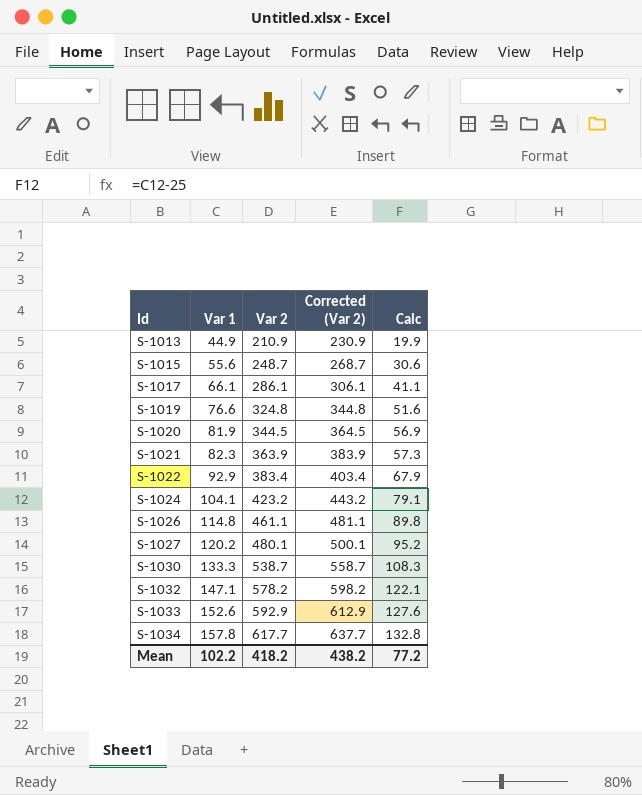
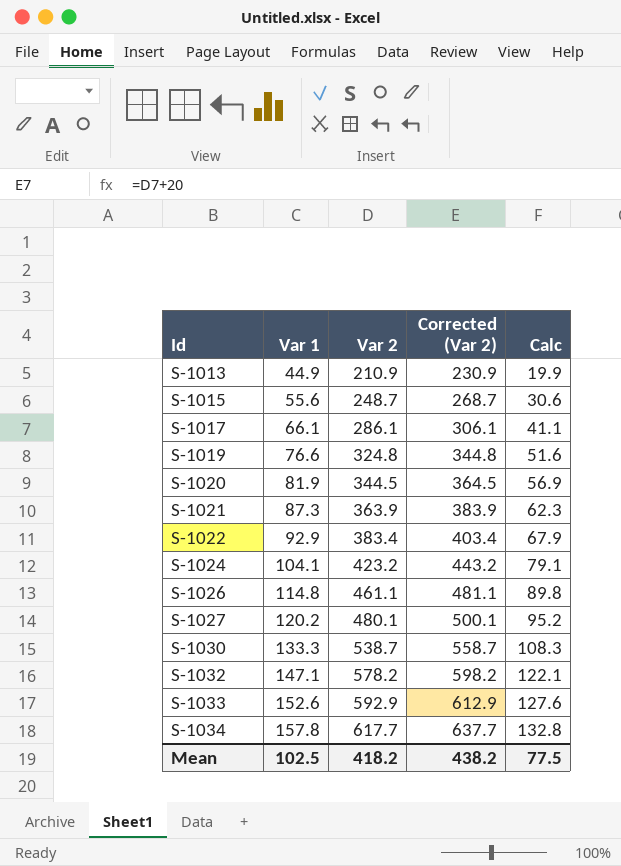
S-1021 | Var 1: 82.3 -> 87.3
S-1021 | Calc: 57.3 -> 62.3
Mean | Var 1: 102.2 -> 102.5
Mean | Calc: 77.2 -> 77.5

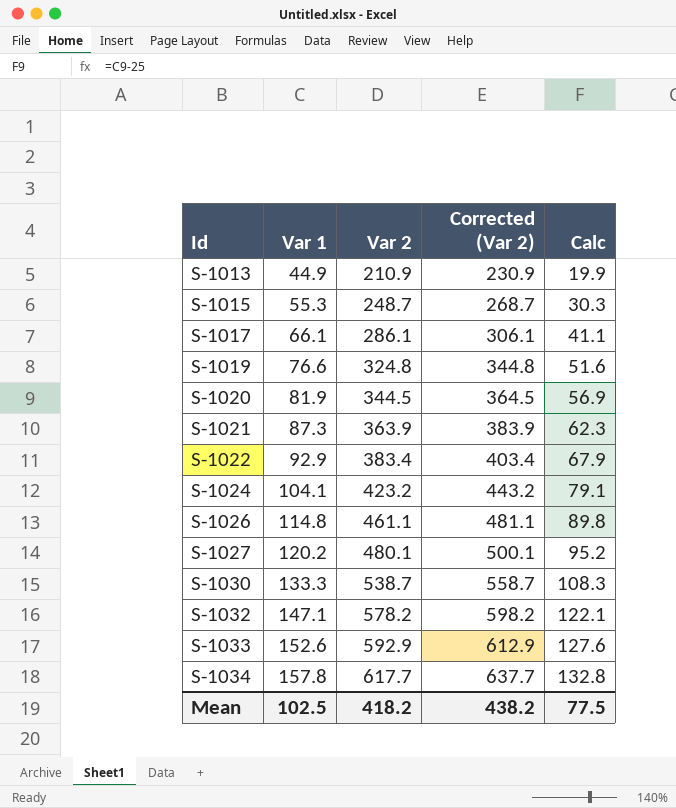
S-1015 | Var 1: 55.6 -> 55.3
S-1015 | Calc: 30.6 -> 30.3

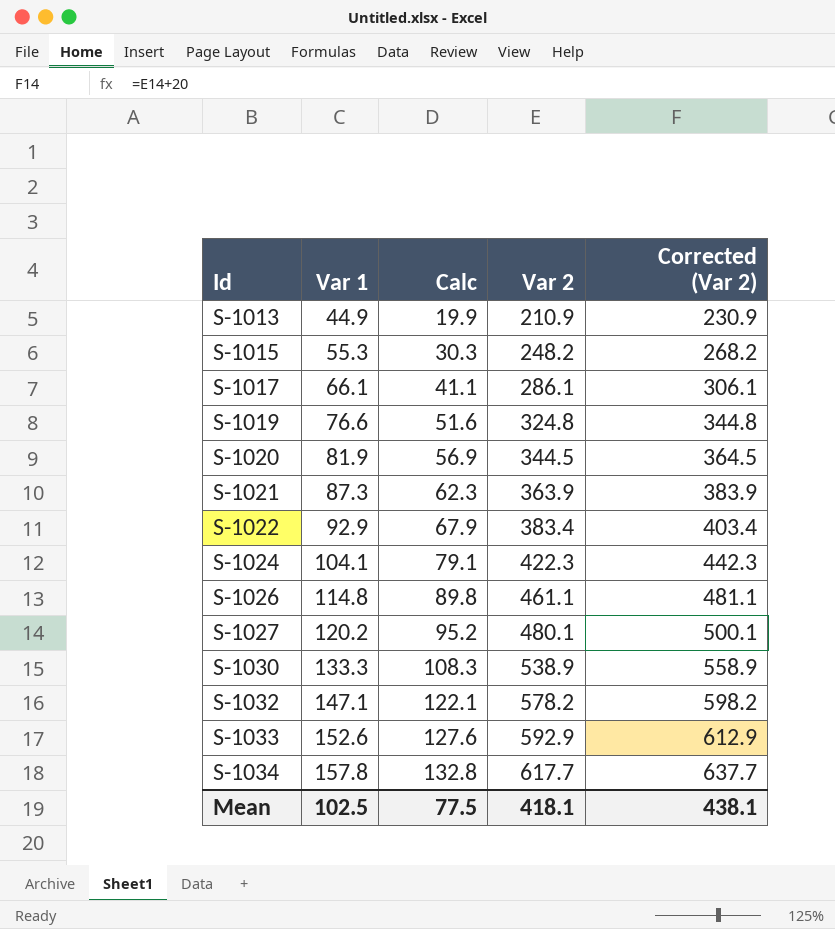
column Calc | position: 5 -> 3
S-1015 | Var 2: 248.7 -> 248.2
S-1015 | Corrected (Var 2): 268.7 -> 268.2
S-1024 | Var 2: 423.2 -> 422.3
S-1024 | Corrected (Var 2): 443.2 -> 442.3
S-1030 | Var 2: 538.7 -> 538.9
S-1030 | Corrected (Var 2): 558.7 -> 558.9
Mean | Var 2: 418.2 -> 418.1
Mean | Corrected (Var 2): 438.2 -> 438.1

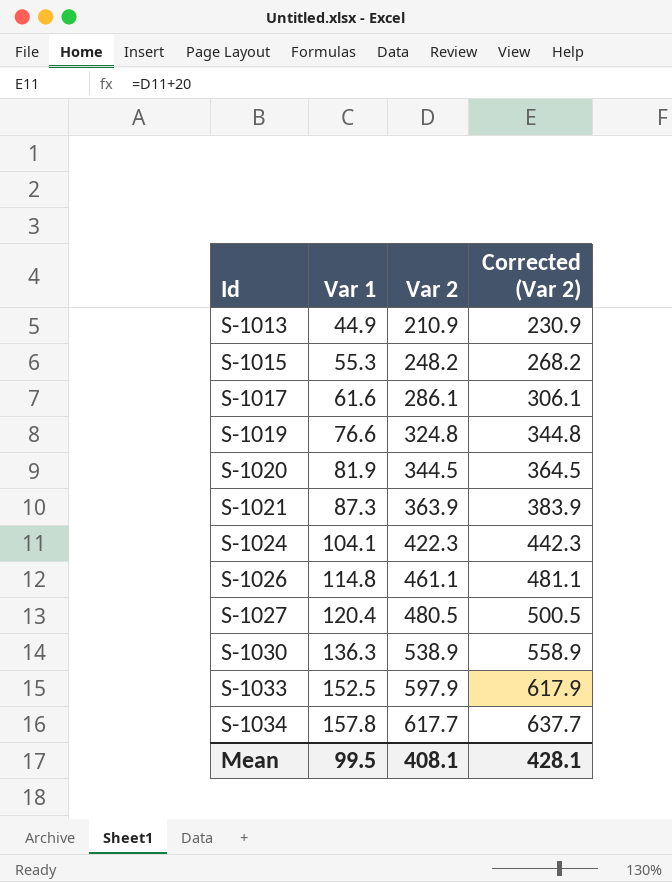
column Calc | formula: [Var 1] - 25 -> none
row S-1022: 92.9 | 67.9 | 383.4 | 403.4 -> none
row S-1032: 147.1 | 122.1 | 578.2 | 598.2 -> none
S-1017 | Var 1: 66.1 -> 61.6
S-1027 | Var 1: 120.2 -> 120.4
S-1027 | Var 2: 480.1 -> 480.5
S-1027 | Corrected (Var 2): 500.1 -> 500.5
S-1030 | Var 1: 133.3 -> 136.3
S-1033 | Var 1: 152.6 -> 152.5
S-1033 | Var 2: 592.9 -> 597.9
S-1033 | Corrected (Var 2): 612.9 -> 617.9
Mean | Var 1: 102.5 -> 99.5
Mean | Var 2: 418.1 -> 408.1
Mean | Corrected (Var 2): 438.1 -> 428.1

